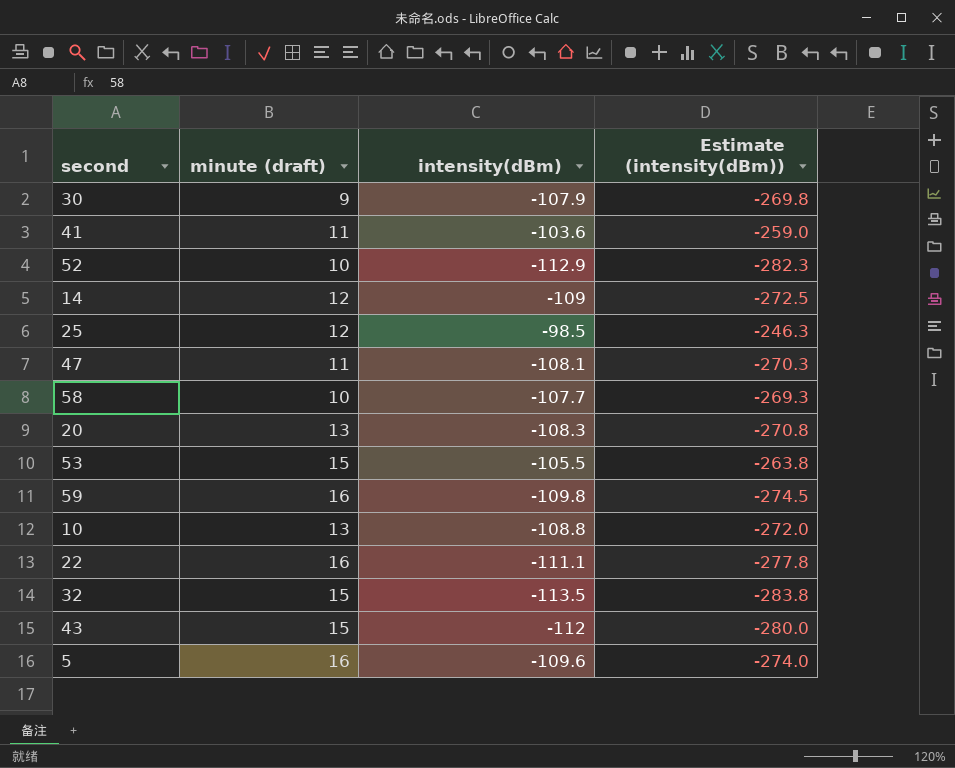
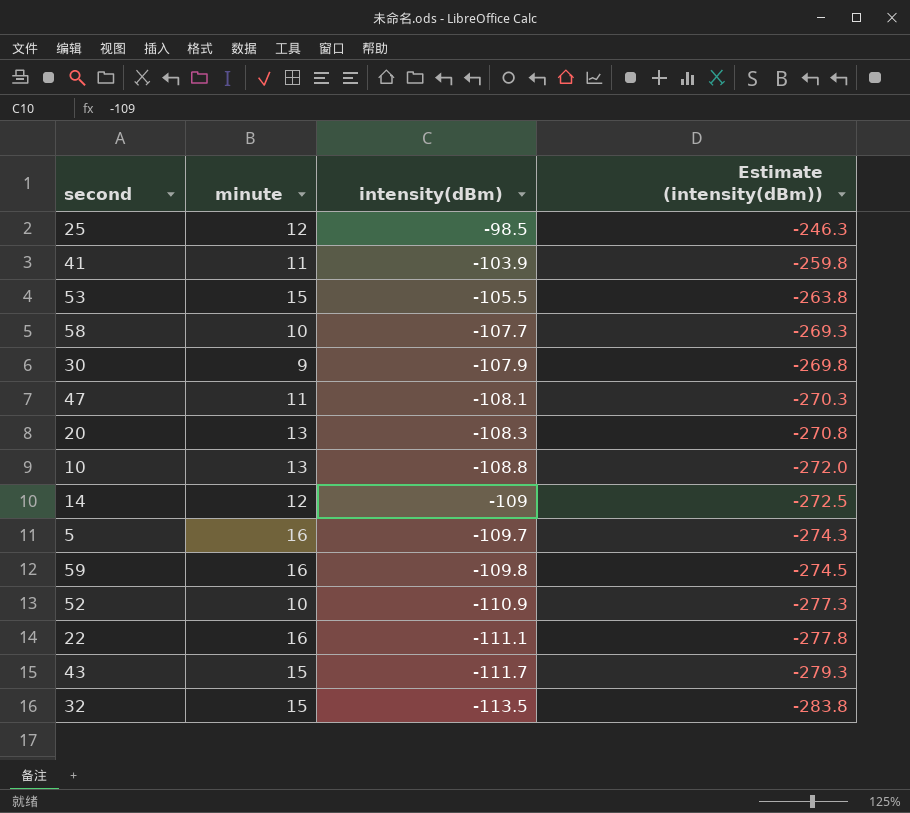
row order: none -> intensity(dBm) descending
column name: minute (draft) -> minute
41 | intensity(dBm): -103.6 -> -103.9
41 | Estimate (intensity(dBm)): -259.0 -> -259.8
5 | intensity(dBm): -109.6 -> -109.7
5 | Estimate (intensity(dBm)): -274.0 -> -274.3
52 | intensity(dBm): -112.9 -> -110.9
52 | Estimate (intensity(dBm)): -282.3 -> -277.3
43 | intensity(dBm): -112 -> -111.7
43 | Estimate (intensity(dBm)): -280.0 -> -279.3

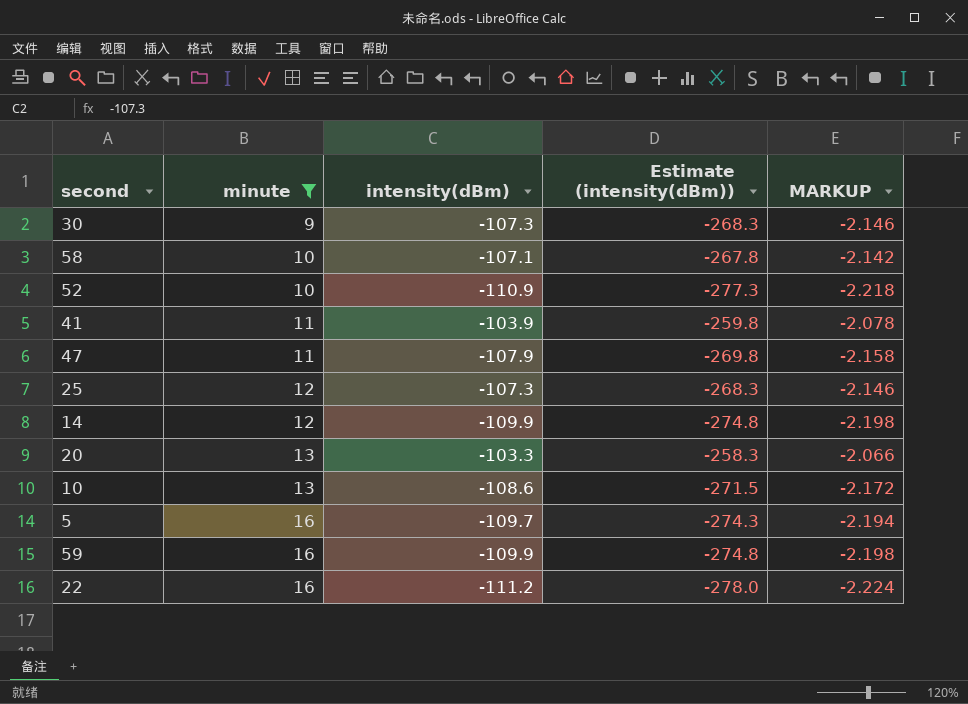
filter: none -> minute != 15
row order: intensity(dBm) descending -> minute ascending
column MARKUP | formula: none -> [intensity(dBm)] * 0.02
30 | intensity(dBm): -107.9 -> -107.3
30 | Estimate (intensity(dBm)): -269.8 -> -268.3
58 | intensity(dBm): -107.7 -> -107.1
58 | Estimate (intensity(dBm)): -269.3 -> -267.8
47 | intensity(dBm): -108.1 -> -107.9
47 | Estimate (intensity(dBm)): -270.3 -> -269.8
25 | intensity(dBm): -98.5 -> -107.3
25 | Estimate (intensity(dBm)): -246.3 -> -268.3
14 | intensity(dBm): -109 -> -109.9
14 | Estimate (intensity(dBm)): -272.5 -> -274.8
20 | intensity(dBm): -108.3 -> -103.3
20 | Estimate (intensity(dBm)): -270.8 -> -258.3
10 | intensity(dBm): -108.8 -> -108.6
10 | Estimate (intensity(dBm)): -272.0 -> -271.5
59 | intensity(dBm): -109.8 -> -109.9
59 | Estimate (intensity(dBm)): -274.5 -> -274.8
22 | intensity(dBm): -111.1 -> -111.2
22 | Estimate (intensity(dBm)): -277.8 -> -278.0

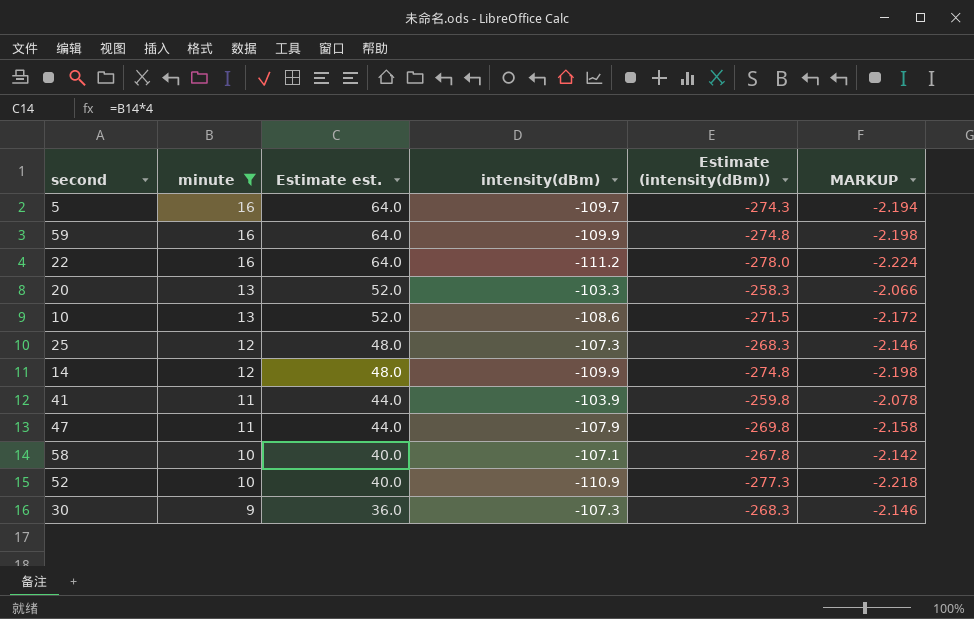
row order: minute ascending -> minute descending
column Estimate est. | formula: none -> [minute] * 4

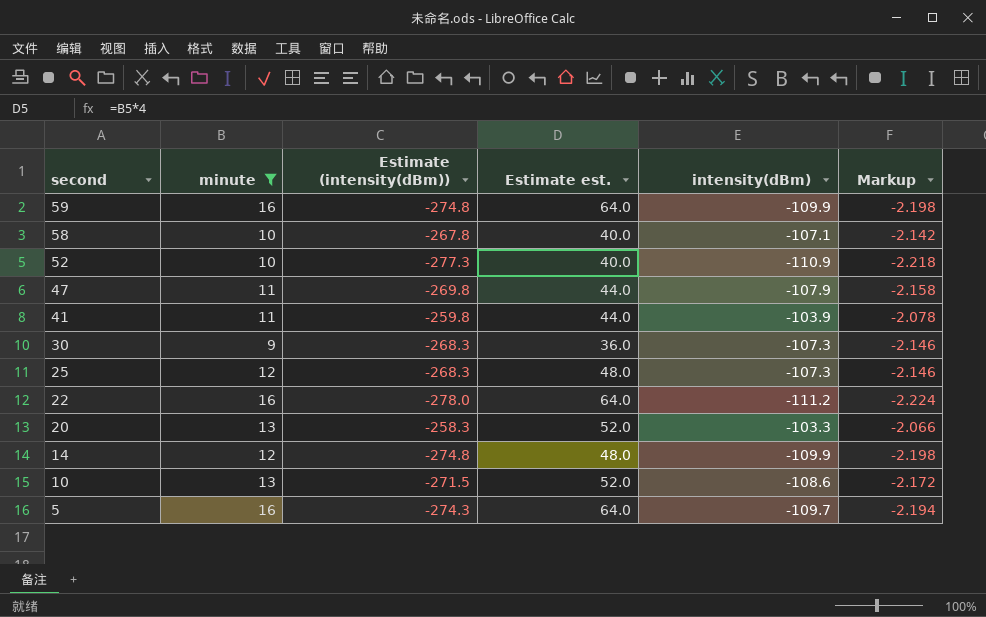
row order: minute descending -> second descending
column Estimate (intensity(dBm)) | position: 5 -> 3
column name: MARKUP -> Markup

